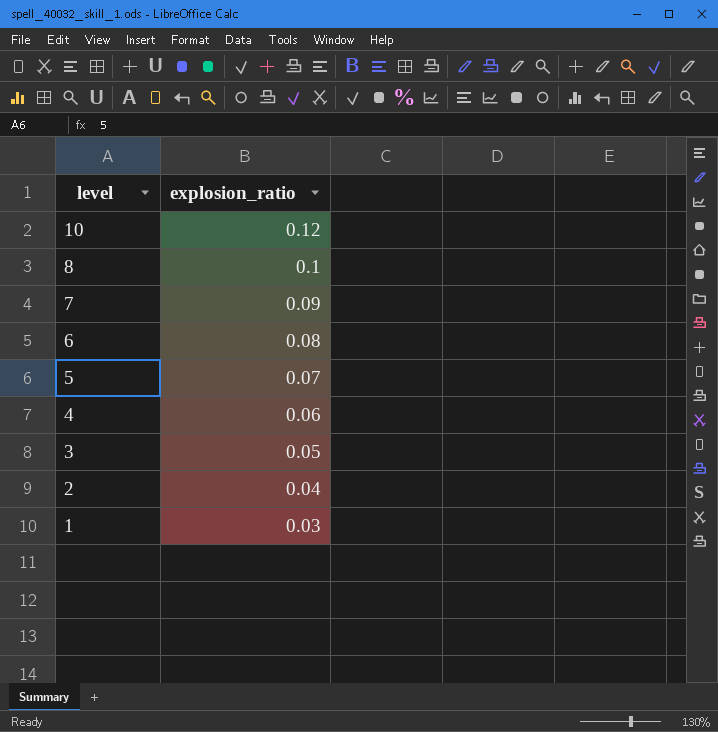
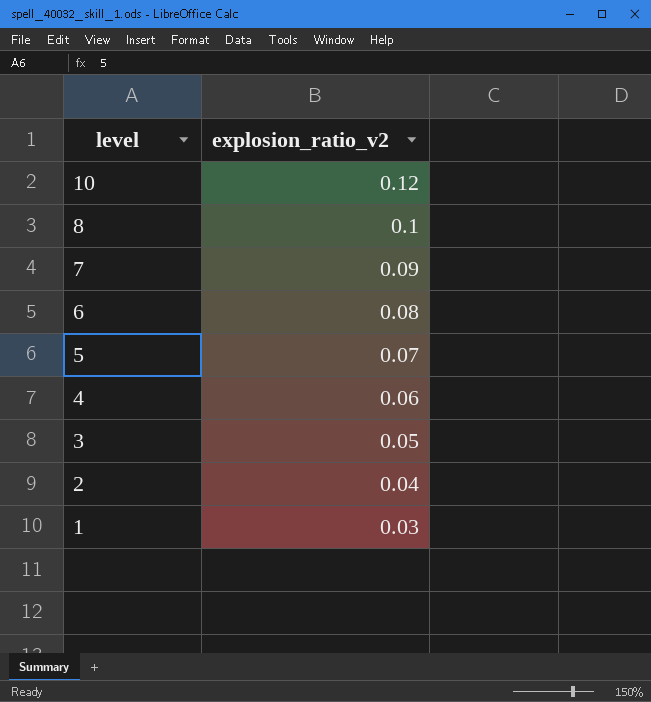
column name: explosion_ratio -> explosion_ratio_v2

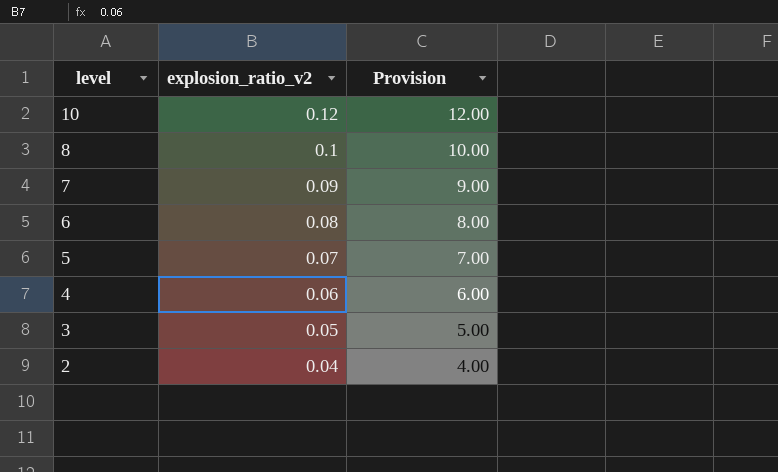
column Provision | formula: none -> [explosion_ratio_v2] * 100
row 1: 0.03 -> none

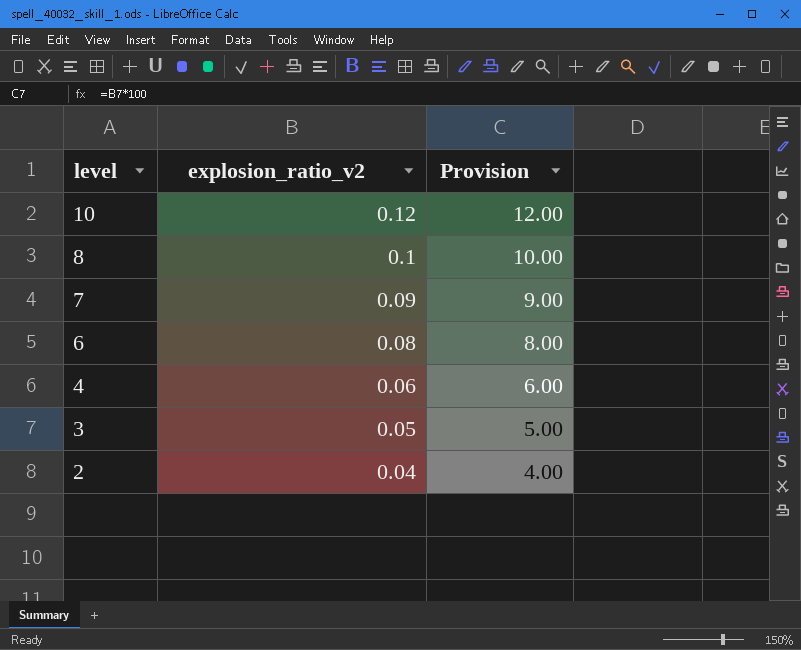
row 5: 0.07 | 7.00 -> none

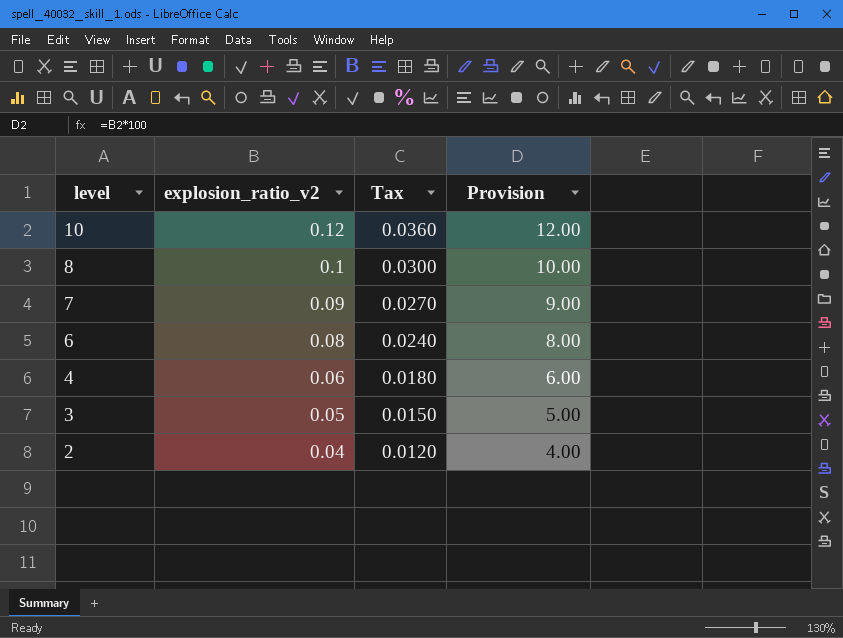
column Tax | formula: none -> [explosion_ratio_v2] * 0.3

